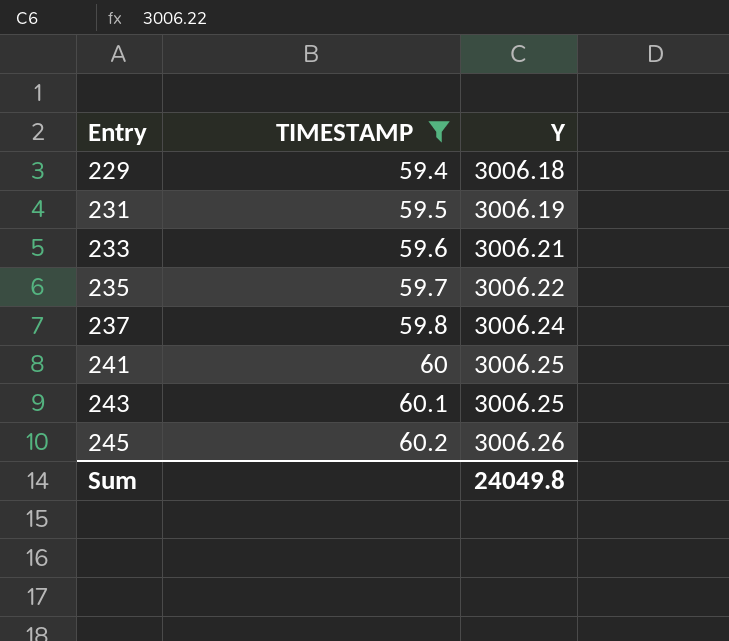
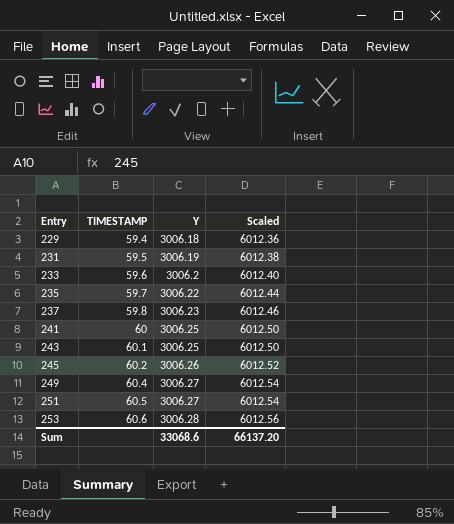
filter: TIMESTAMP <= 60.2 -> none
column Scaled | formula: none -> [Y] * 2
233 | Y: 3006.21 -> 3006.2
237 | Y: 3006.24 -> 3006.23
Sum | Y: 24049.8 -> 33068.6

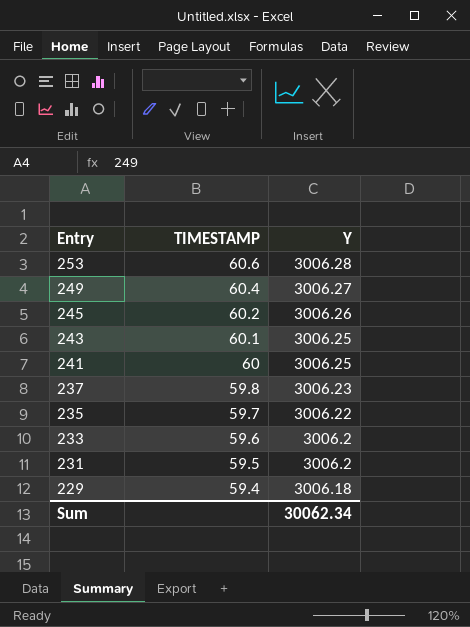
row order: Entry ascending -> Entry descending
column Scaled | formula: [Y] * 2 -> none
row 251: 60.5 | 3006.27 | 6012.54 -> none
231 | Y: 3006.19 -> 3006.2
Sum | Y: 33068.6 -> 30062.34

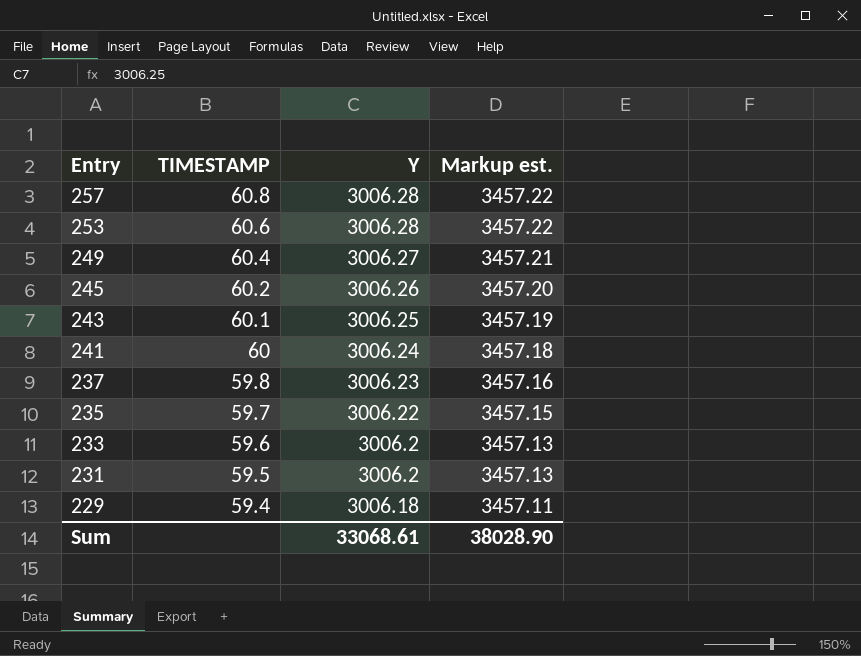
column Markup est. | formula: none -> [Y] * 1.15
row 257: none -> 60.8 | 3006.28 | 3457.22
241 | Y: 3006.25 -> 3006.24
Sum | Y: 30062.34 -> 33068.61

